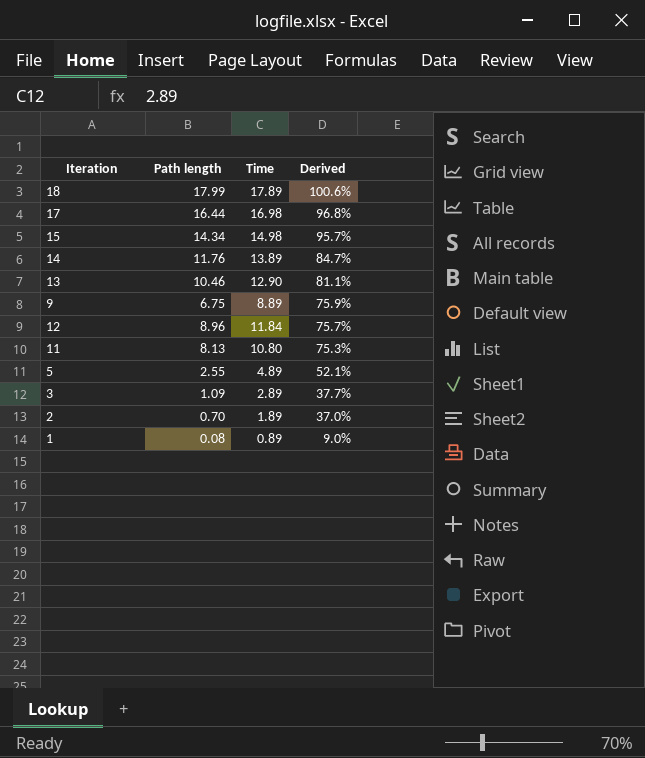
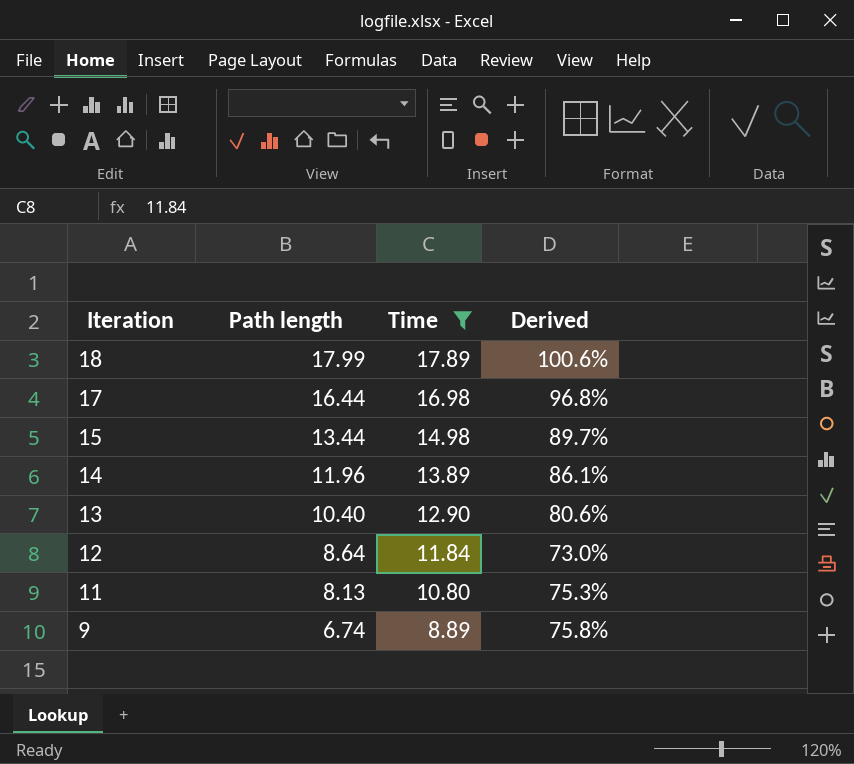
filter: none -> Time >= 8.89
row order: Derived descending -> Iteration descending
15 | Path length: 14.34 -> 13.44
15 | Derived: 95.7% -> 89.7%
14 | Path length: 11.76 -> 11.96
14 | Derived: 84.7% -> 86.1%
13 | Path length: 10.46 -> 10.40
13 | Derived: 81.1% -> 80.6%
12 | Path length: 8.96 -> 8.64
12 | Derived: 75.7% -> 73.0%
9 | Path length: 6.75 -> 6.74
9 | Derived: 75.9% -> 75.8%

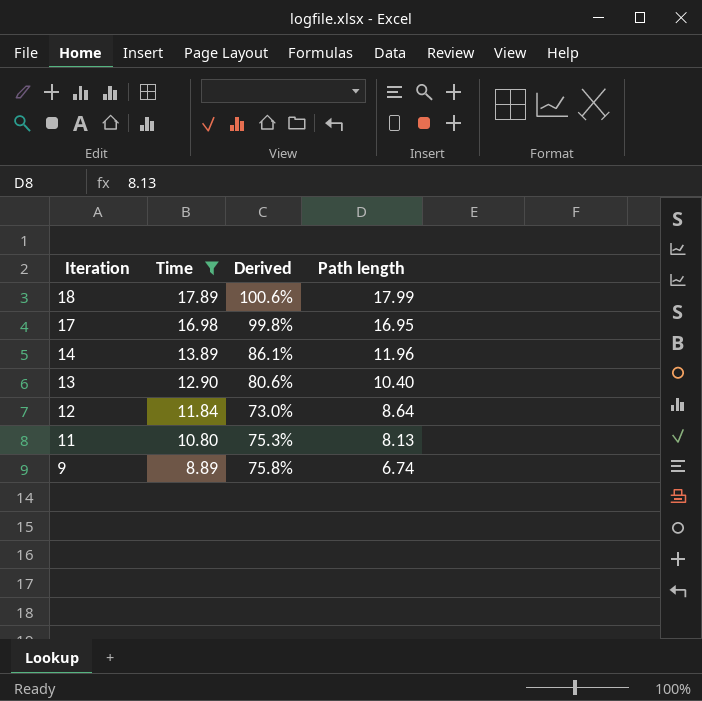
column Path length | position: 2 -> 4
row 15: 13.44 | 14.98 | 89.7% -> none
17 | Derived: 96.8% -> 99.8%
17 | Path length: 16.44 -> 16.95

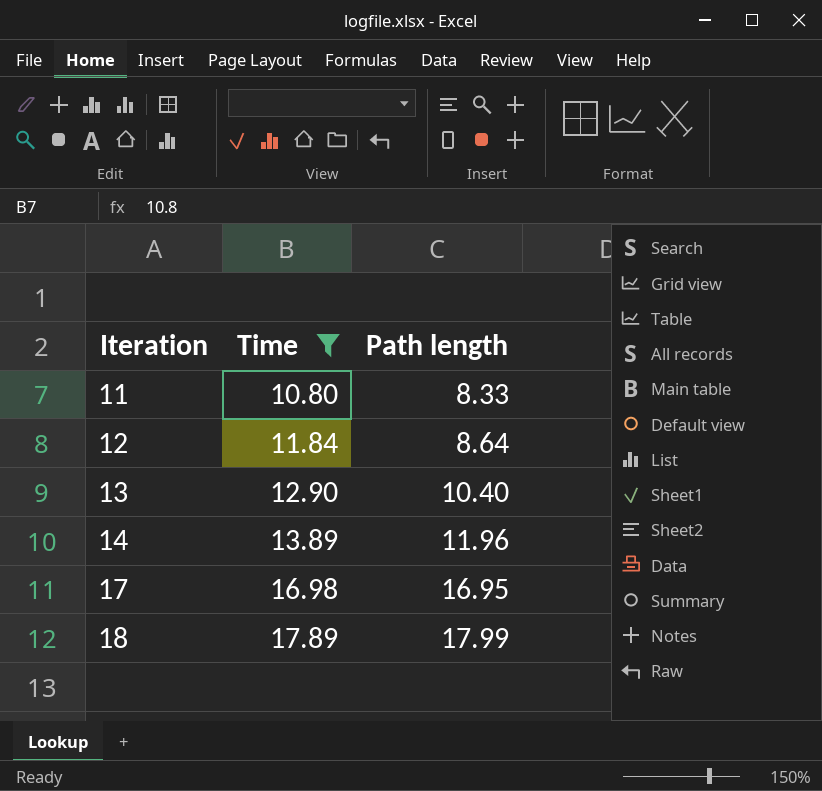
row order: Iteration descending -> Iteration ascending
column Derived | formula: [Path length] / [Time] -> none
row 9: 8.89 | 75.8% | 6.74 -> none
11 | Path length: 8.13 -> 8.33

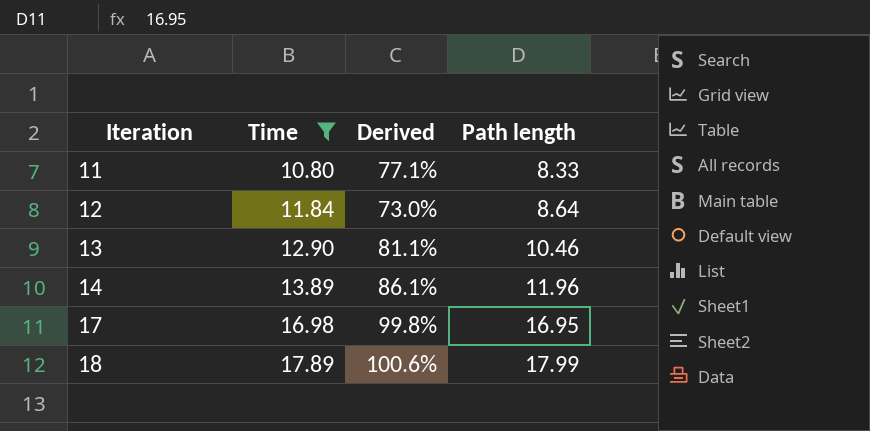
column Derived | formula: none -> [Path length] / [Time]
13 | Path length: 10.40 -> 10.46

